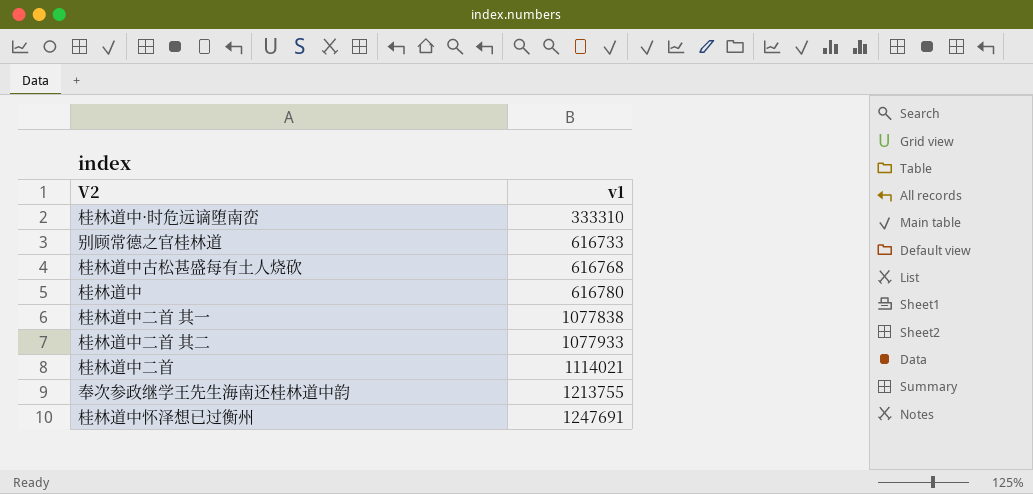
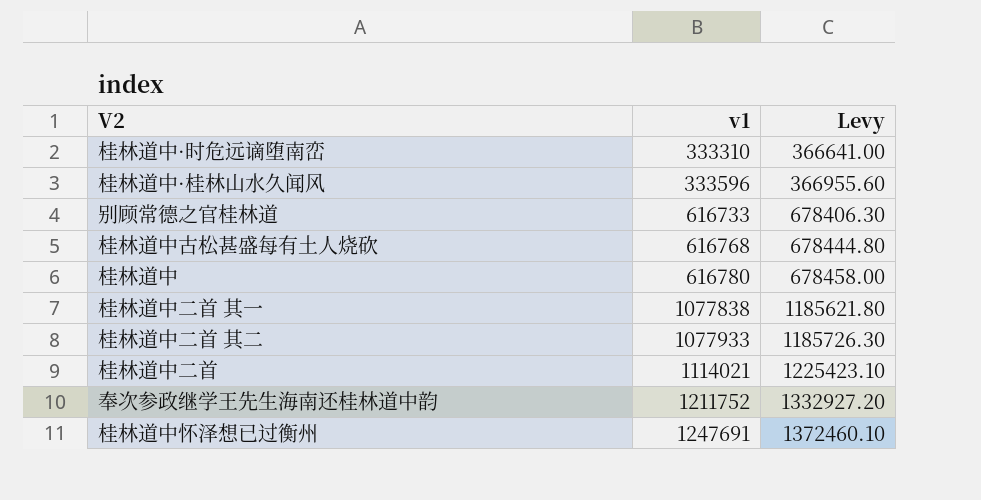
column Levy | formula: none -> [v1] * 1.1
row 桂林道中·桂林山水久闻风: none -> 333596 | 366955.60
奉次参政继学王先生海南还桂林道中韵 | v1: 1213755 -> 1211752

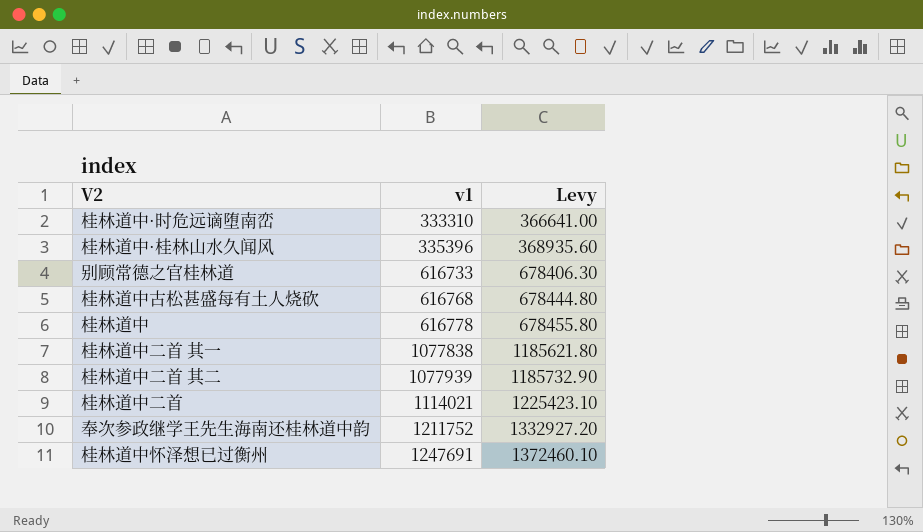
桂林道中·桂林山水久闻风 | v1: 333596 -> 335396
桂林道中·桂林山水久闻风 | Levy: 366955.60 -> 368935.60
桂林道中 | v1: 616780 -> 616778
桂林道中 | Levy: 678458.00 -> 678455.80
桂林道中二首 其二 | v1: 1077933 -> 1077939
桂林道中二首 其二 | Levy: 1185726.30 -> 1185732.90

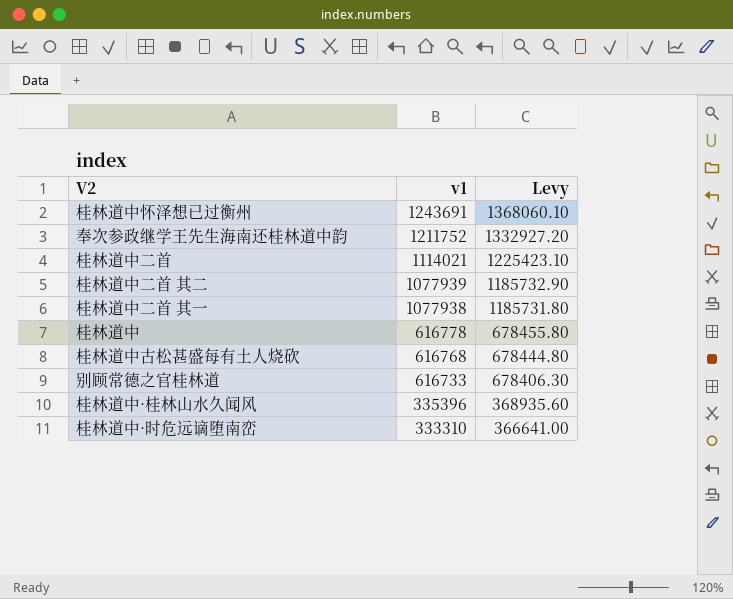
row order: v1 ascending -> v1 descending
桂林道中怀泽想已过衡州 | v1: 1247691 -> 1243691
桂林道中怀泽想已过衡州 | Levy: 1372460.10 -> 1368060.10
桂林道中二首 其一 | v1: 1077838 -> 1077938
桂林道中二首 其一 | Levy: 1185621.80 -> 1185731.80

